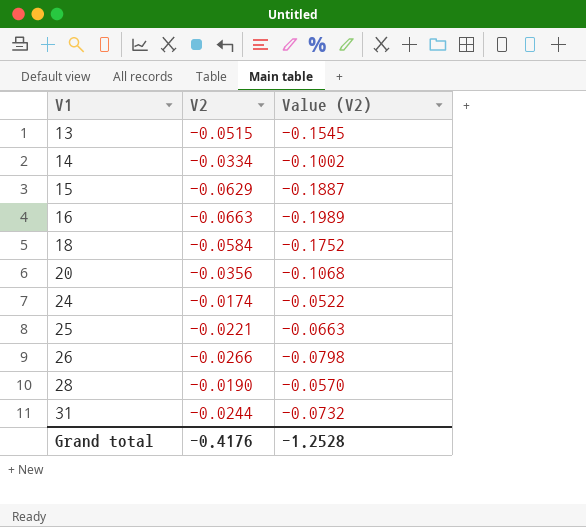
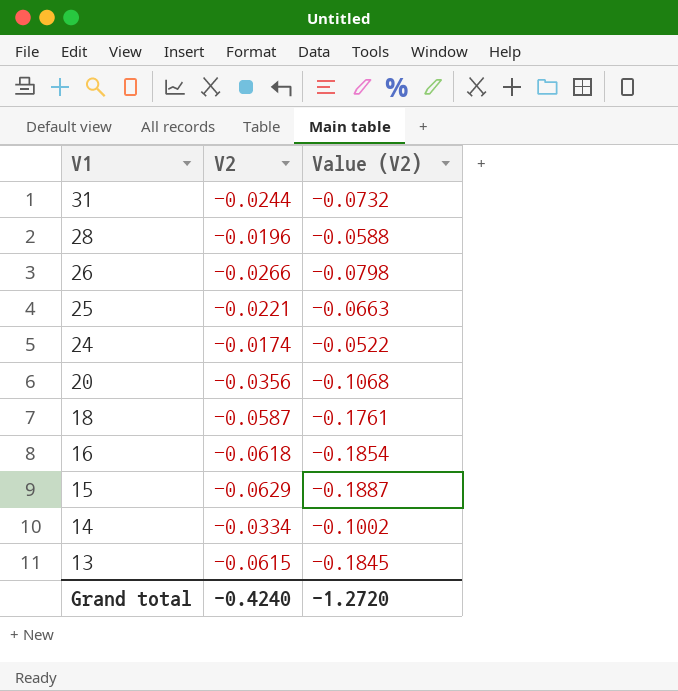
row order: V1 ascending -> V1 descending
28 | V2: -0.0190 -> -0.0196
28 | Value (V2): -0.0570 -> -0.0588
18 | V2: -0.0584 -> -0.0587
18 | Value (V2): -0.1752 -> -0.1761
16 | V2: -0.0663 -> -0.0618
16 | Value (V2): -0.1989 -> -0.1854
13 | V2: -0.0515 -> -0.0615
13 | Value (V2): -0.1545 -> -0.1845
Grand total | V2: -0.4176 -> -0.4240
Grand total | Value (V2): -1.2528 -> -1.2720

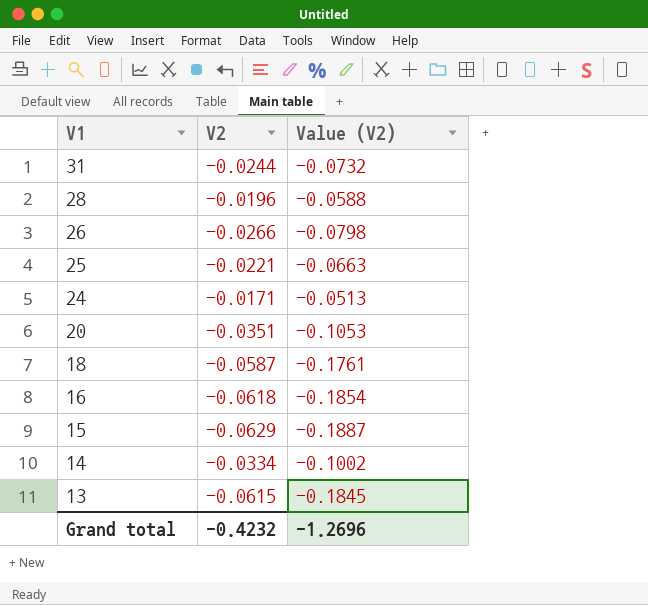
24 | V2: -0.0174 -> -0.0171
24 | Value (V2): -0.0522 -> -0.0513
20 | V2: -0.0356 -> -0.0351
20 | Value (V2): -0.1068 -> -0.1053
Grand total | V2: -0.4240 -> -0.4232
Grand total | Value (V2): -1.2720 -> -1.2696

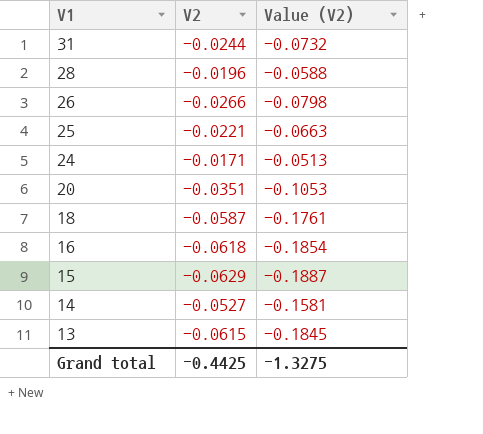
14 | V2: -0.0334 -> -0.0527
14 | Value (V2): -0.1002 -> -0.1581
Grand total | V2: -0.4232 -> -0.4425
Grand total | Value (V2): -1.2696 -> -1.3275

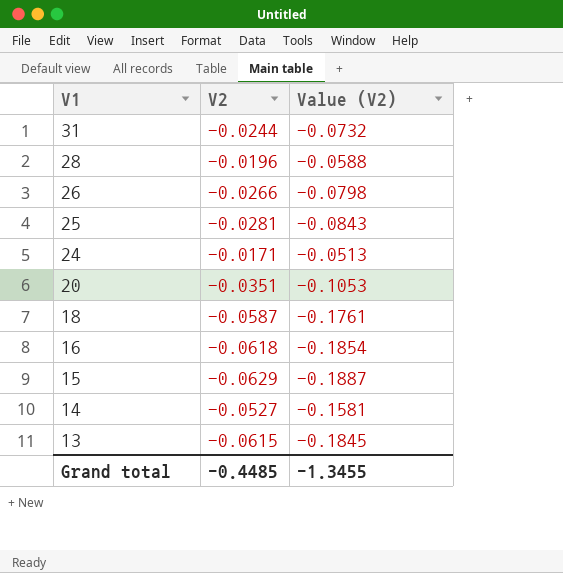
25 | V2: -0.0221 -> -0.0281
25 | Value (V2): -0.0663 -> -0.0843
Grand total | V2: -0.4425 -> -0.4485
Grand total | Value (V2): -1.3275 -> -1.3455

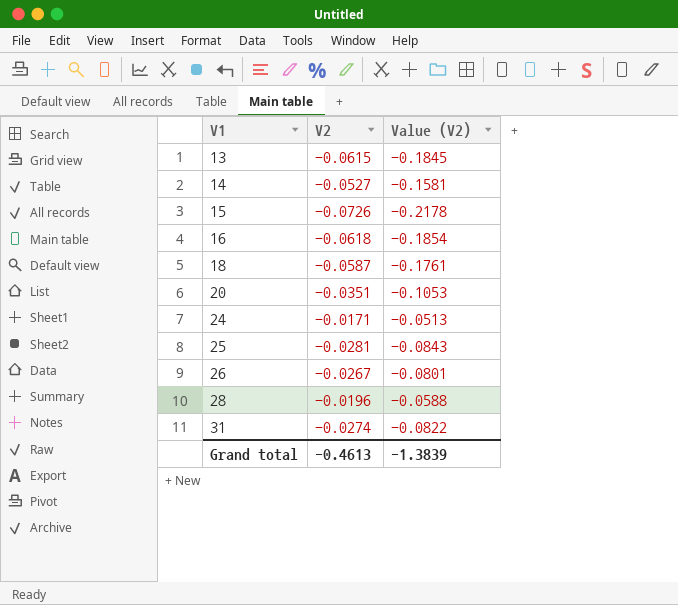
row order: V1 descending -> V1 ascending
15 | V2: -0.0629 -> -0.0726
15 | Value (V2): -0.1887 -> -0.2178
26 | V2: -0.0266 -> -0.0267
26 | Value (V2): -0.0798 -> -0.0801
31 | V2: -0.0244 -> -0.0274
31 | Value (V2): -0.0732 -> -0.0822
Grand total | V2: -0.4485 -> -0.4613
Grand total | Value (V2): -1.3455 -> -1.3839

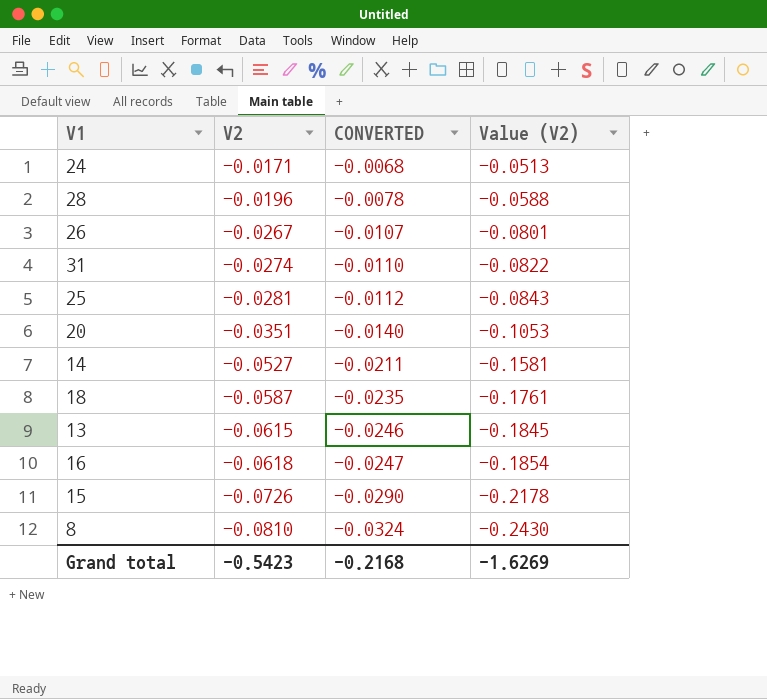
row order: V1 ascending -> V2 descending
column CONVERTED | formula: none -> [V2] * 0.4
row 8: none -> -0.0810 | -0.0324 | -0.2430
Grand total | V2: -0.4613 -> -0.5423
Grand total | Value (V2): -1.3839 -> -1.6269

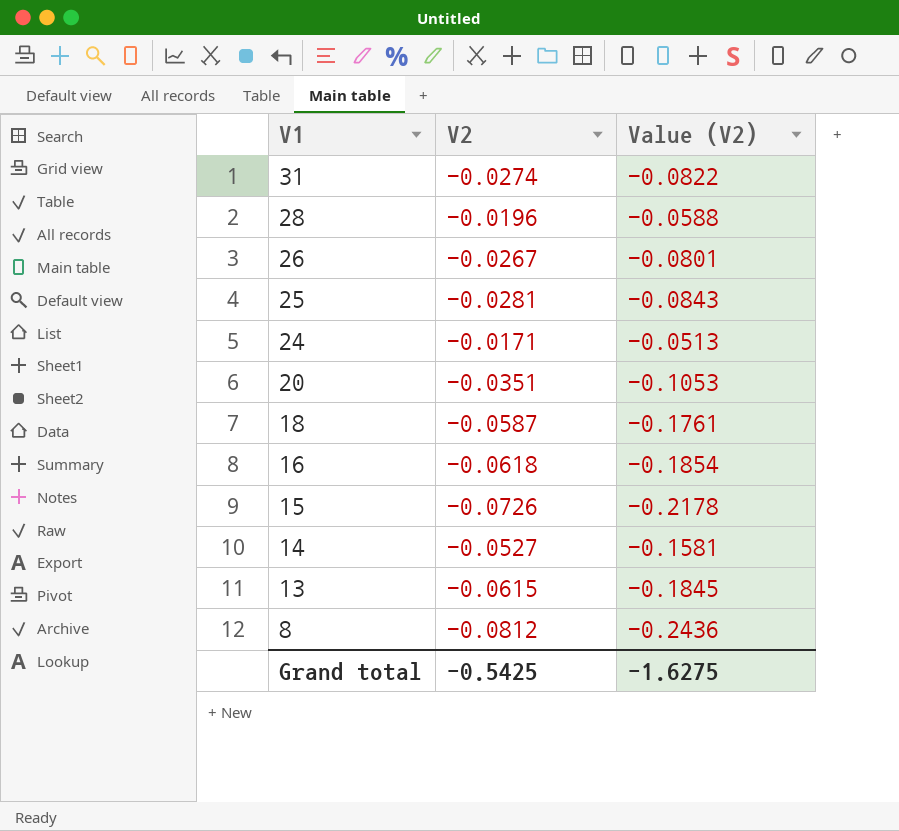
row order: V2 descending -> V1 descending
column CONVERTED | formula: [V2] * 0.4 -> none
8 | V2: -0.0810 -> -0.0812
8 | Value (V2): -0.2430 -> -0.2436
Grand total | V2: -0.5423 -> -0.5425
Grand total | Value (V2): -1.6269 -> -1.6275

